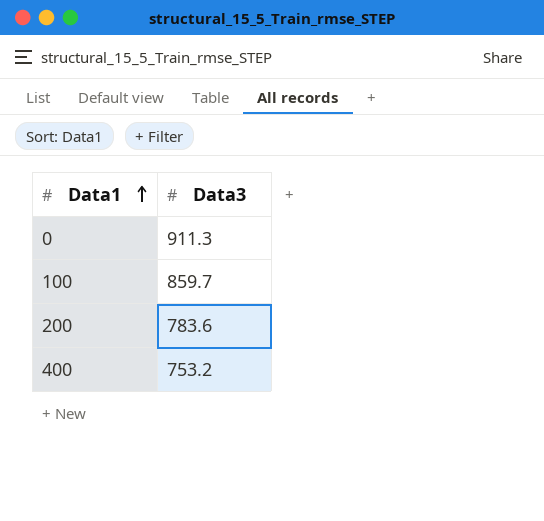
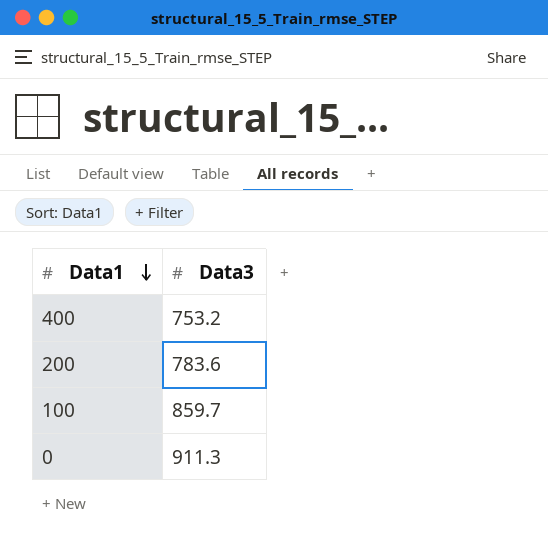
row order: Data1 ascending -> Data1 descending

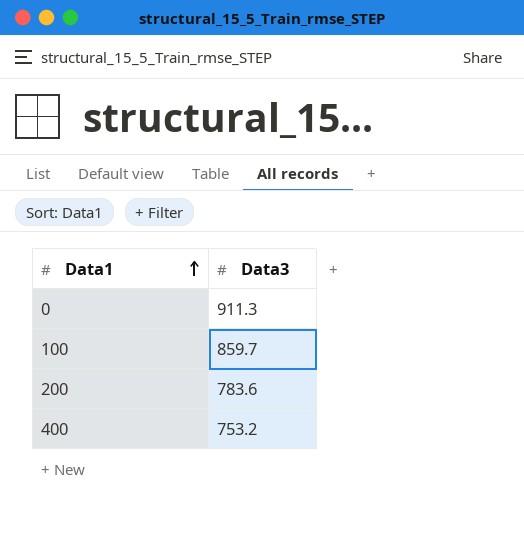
row order: Data1 descending -> Data1 ascending

